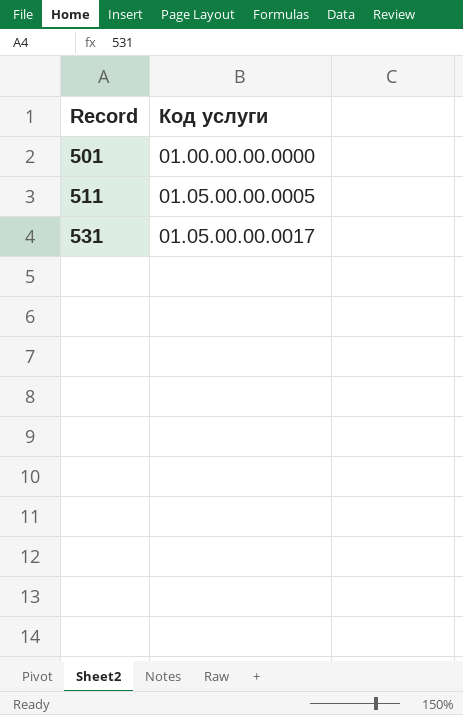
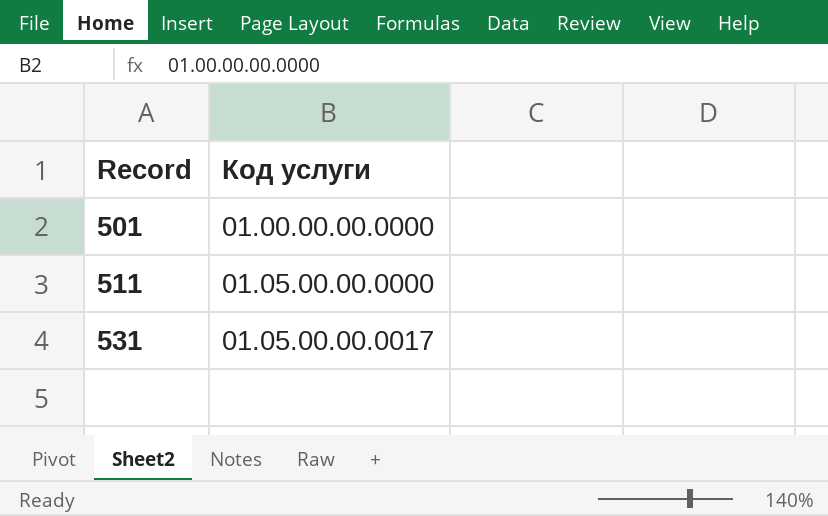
511 | Код услуги: 01.05.00.00.0005 -> 01.05.00.00.0000

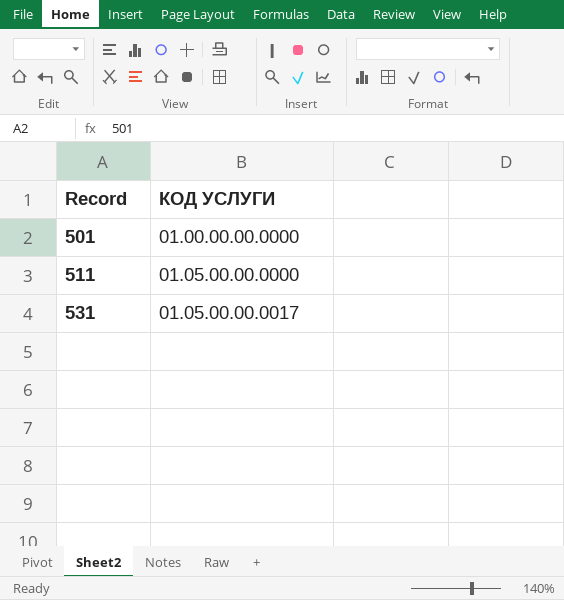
column name: Код услуги -> КОД УСЛУГИ

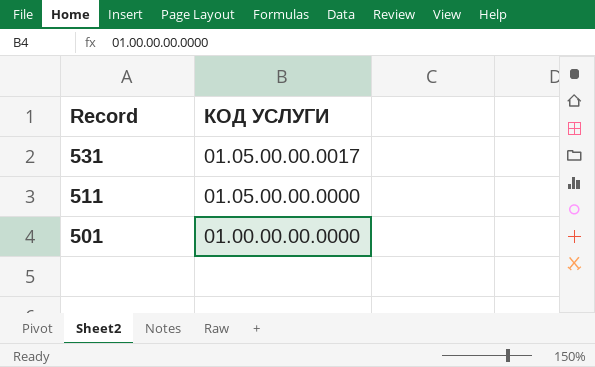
row order: Record ascending -> Record descending

